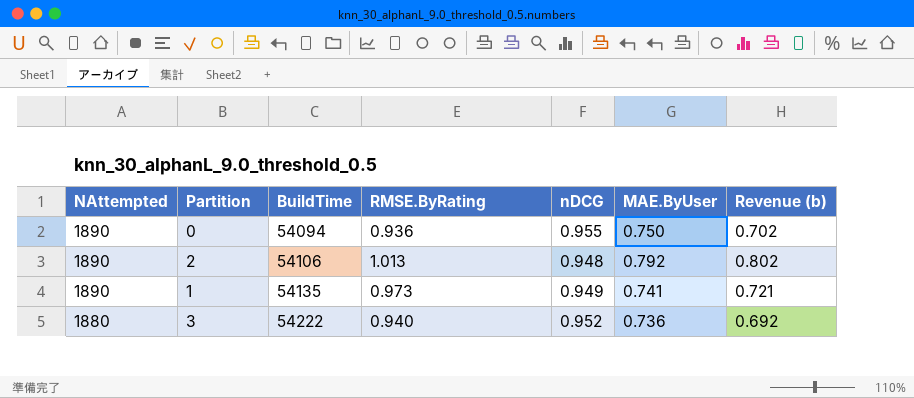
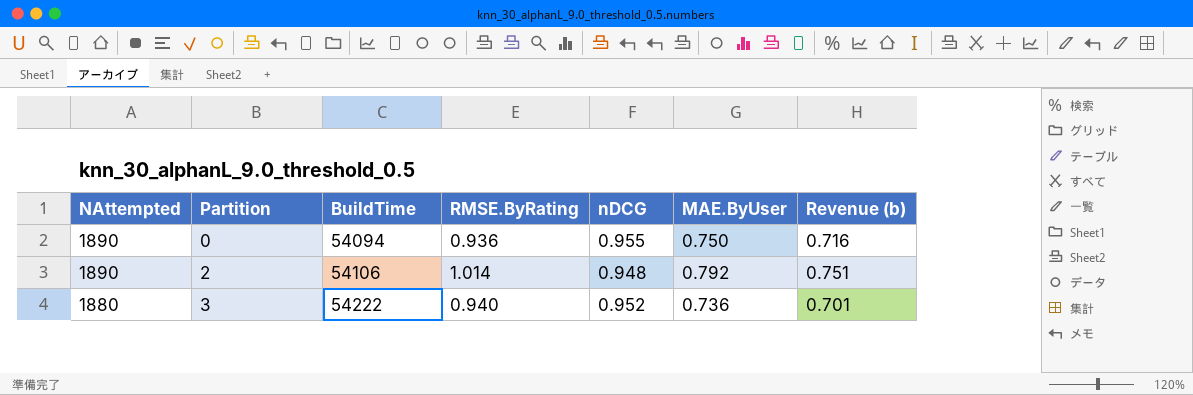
column Revenue (b) | formula: [RMSE.ByRating] * [MAE.ByUser] -> [nDCG] * [MAE.ByUser]
row 1: 1890 | 54135 | 0.973 | 0.949 | 0.741 | 0.721 -> none
2 | RMSE.ByRating: 1.013 -> 1.014

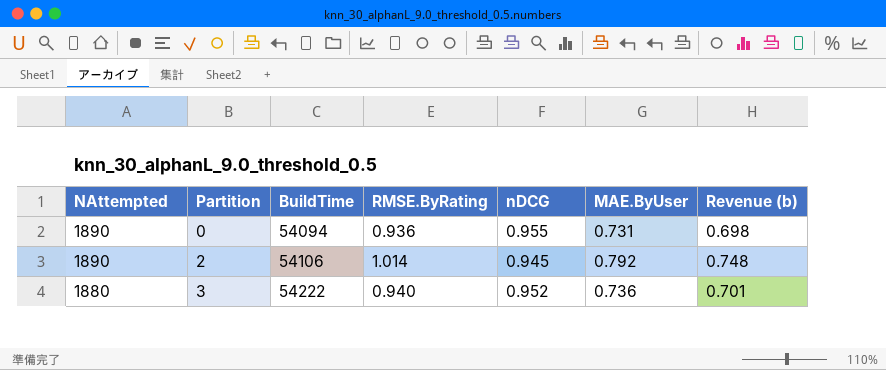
0 | MAE.ByUser: 0.750 -> 0.731
0 | Revenue (b): 0.716 -> 0.698
2 | nDCG: 0.948 -> 0.945
2 | Revenue (b): 0.751 -> 0.748

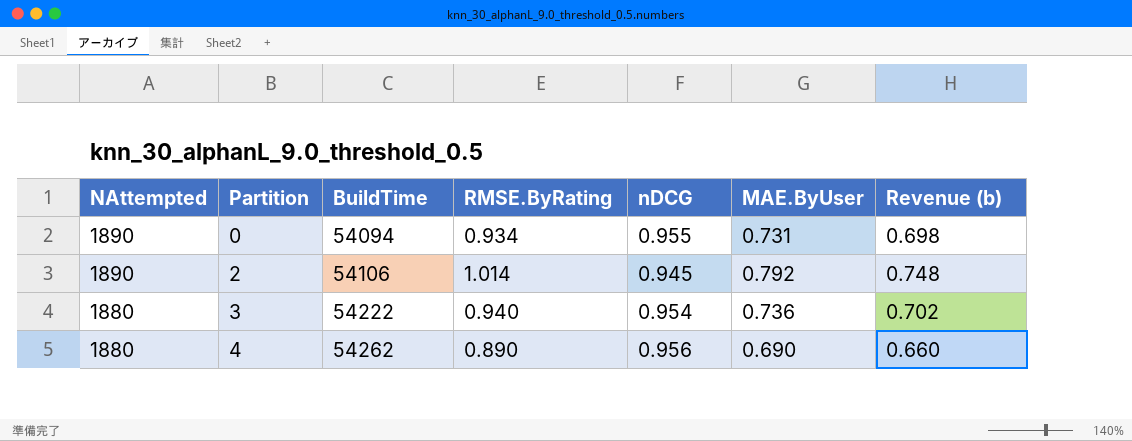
0 | RMSE.ByRating: 0.936 -> 0.934
3 | nDCG: 0.952 -> 0.954
3 | Revenue (b): 0.701 -> 0.702
row 4: none -> 1880 | 54262 | 0.890 | 0.956 | 0.690 | 0.660

